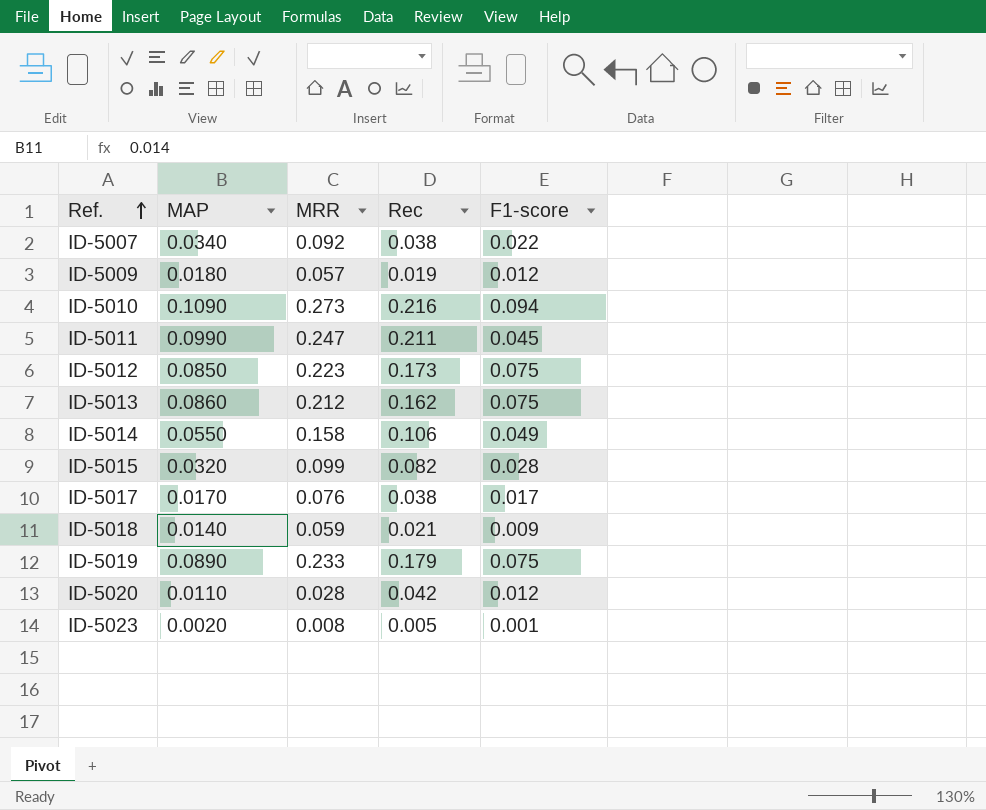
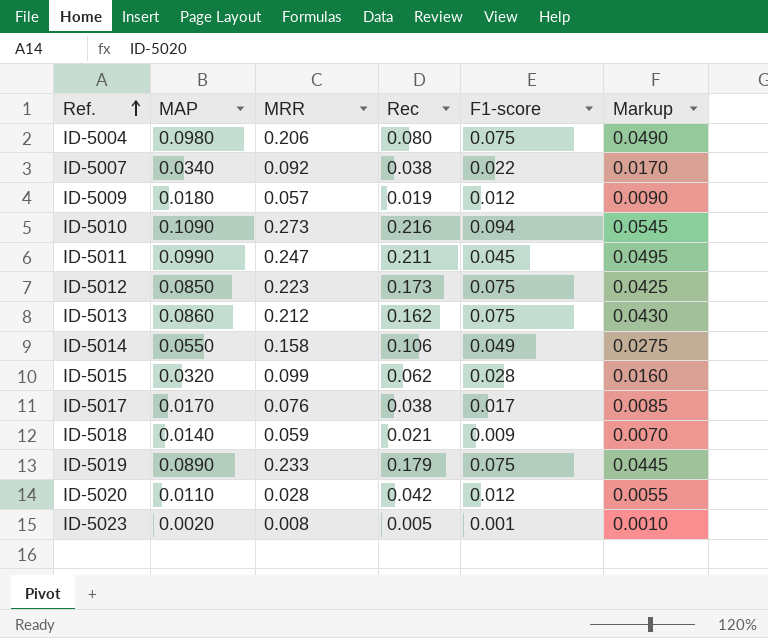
column Markup | formula: none -> [MAP] * 0.5
row ID-5004: none -> 0.0980 | 0.206 | 0.080 | 0.075 | 0.0490
ID-5015 | Rec: 0.082 -> 0.062

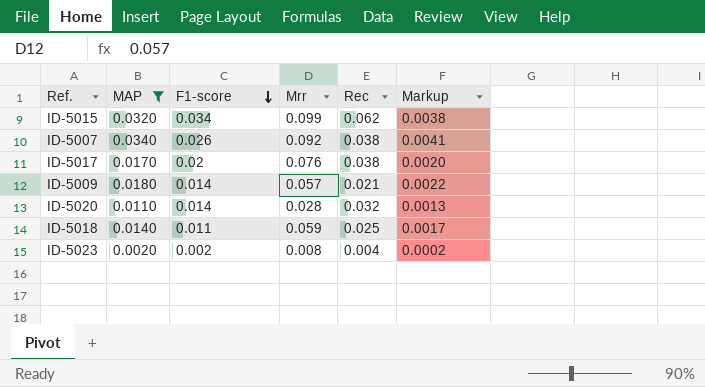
filter: none -> MAP <= 0.0340
row order: Ref. ascending -> F1-score descending
column F1-score | position: 5 -> 3
column name: MRR -> Mrr
column Markup | formula: [MAP] * 0.5 -> [MAP] * 0.12
ID-5015 | F1-score: 0.028 -> 0.034
ID-5007 | F1-score: 0.022 -> 0.026
ID-5017 | F1-score: 0.017 -> 0.02
ID-5009 | F1-score: 0.012 -> 0.014
ID-5009 | Rec: 0.019 -> 0.021
ID-5020 | F1-score: 0.012 -> 0.014
ID-5020 | Rec: 0.042 -> 0.032
ID-5018 | F1-score: 0.009 -> 0.011
ID-5018 | Rec: 0.021 -> 0.025
ID-5023 | F1-score: 0.001 -> 0.002
ID-5023 | Rec: 0.005 -> 0.004

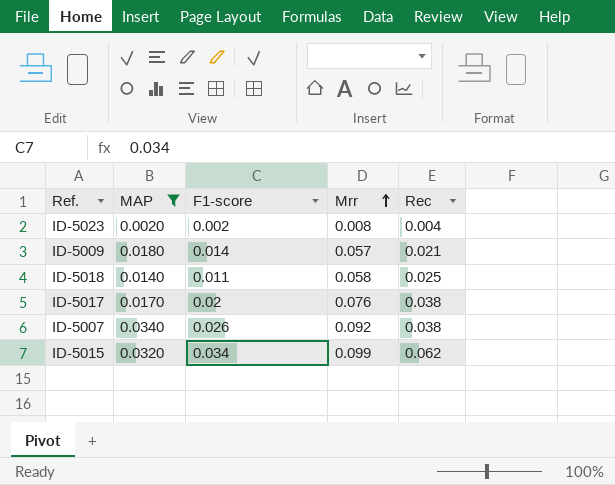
row order: F1-score descending -> Mrr ascending
column Markup | formula: [MAP] * 0.12 -> none
row ID-5020: 0.0110 | 0.014 | 0.028 | 0.032 | 0.0013 -> none
ID-5018 | Mrr: 0.059 -> 0.058

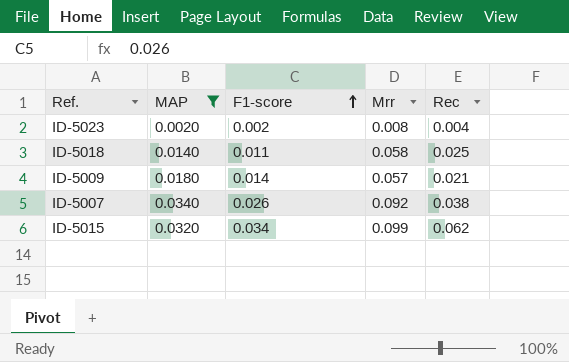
row order: Mrr ascending -> F1-score ascending
row ID-5017: 0.0170 | 0.02 | 0.076 | 0.038 -> none

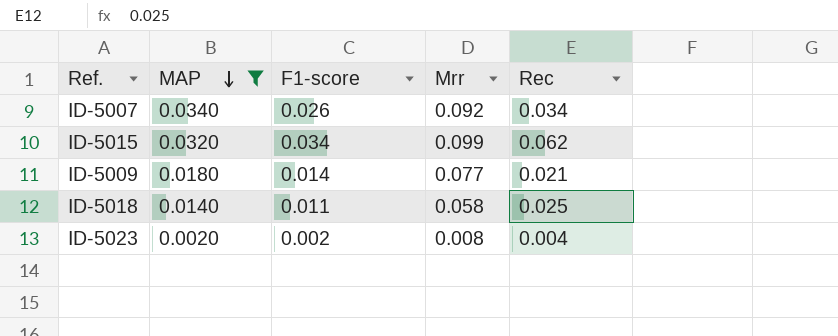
row order: F1-score ascending -> MAP descending
ID-5007 | Rec: 0.038 -> 0.034
ID-5009 | Mrr: 0.057 -> 0.077

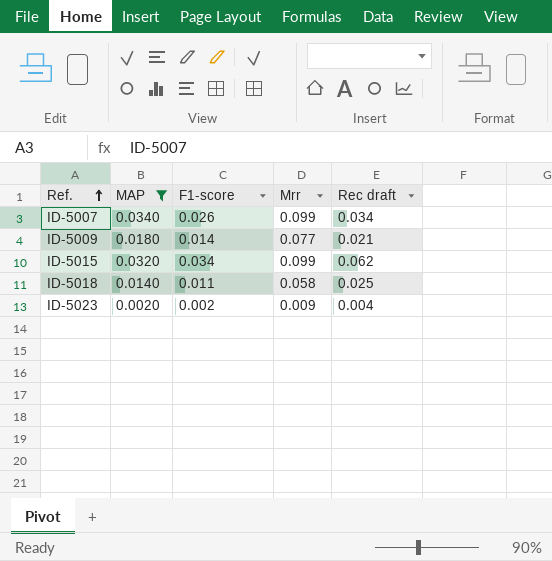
row order: MAP descending -> Ref. ascending
column name: Rec -> Rec draft
ID-5007 | Mrr: 0.092 -> 0.099
ID-5023 | Mrr: 0.008 -> 0.009

